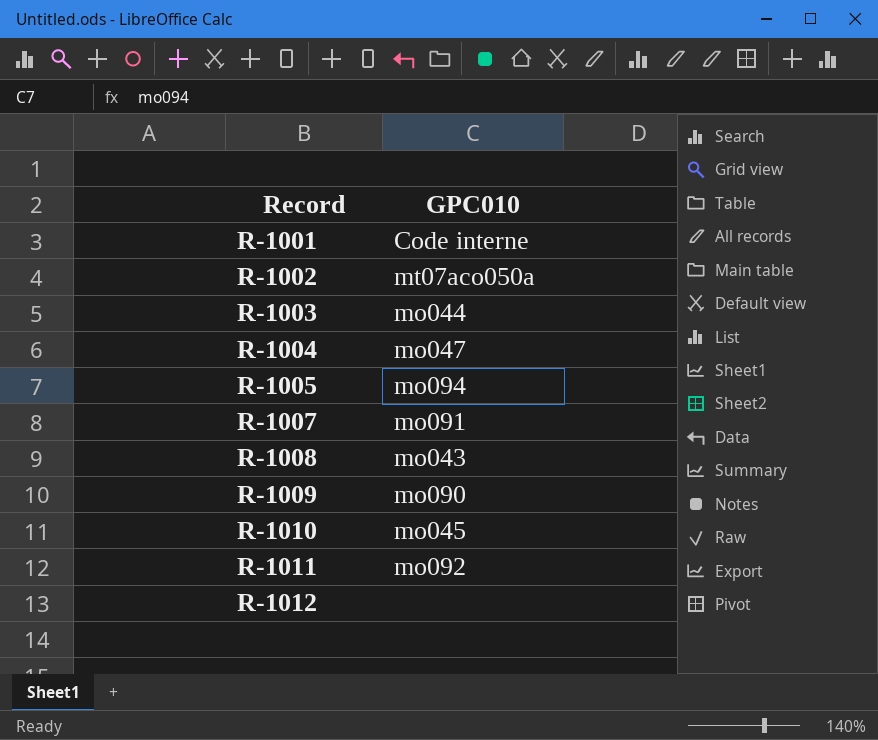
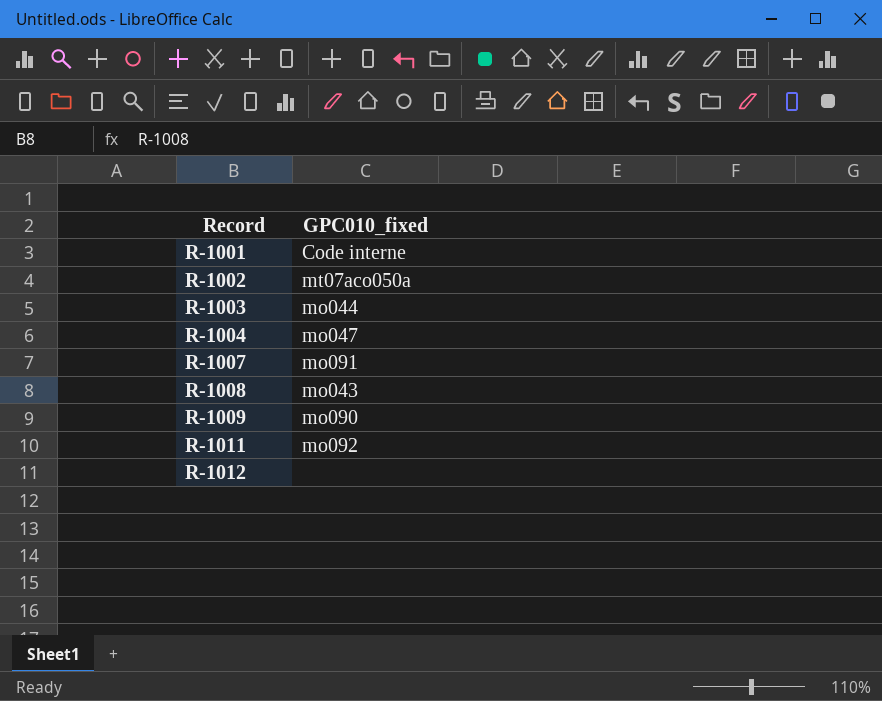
column name: GPC010 -> GPC010_fixed
row R-1005: mo094 -> none
row R-1010: mo045 -> none

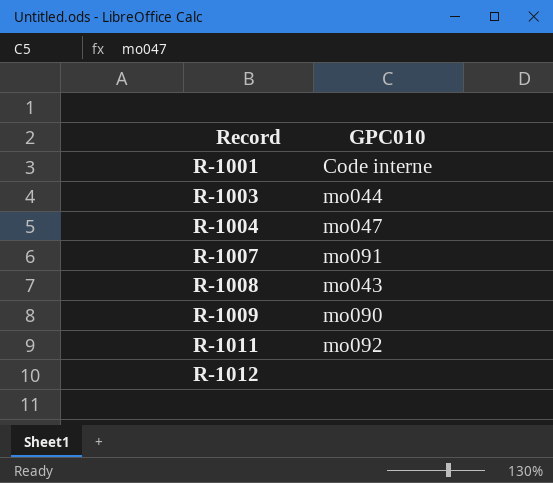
column name: GPC010_fixed -> GPC010
row R-1002: mt07aco050a -> none

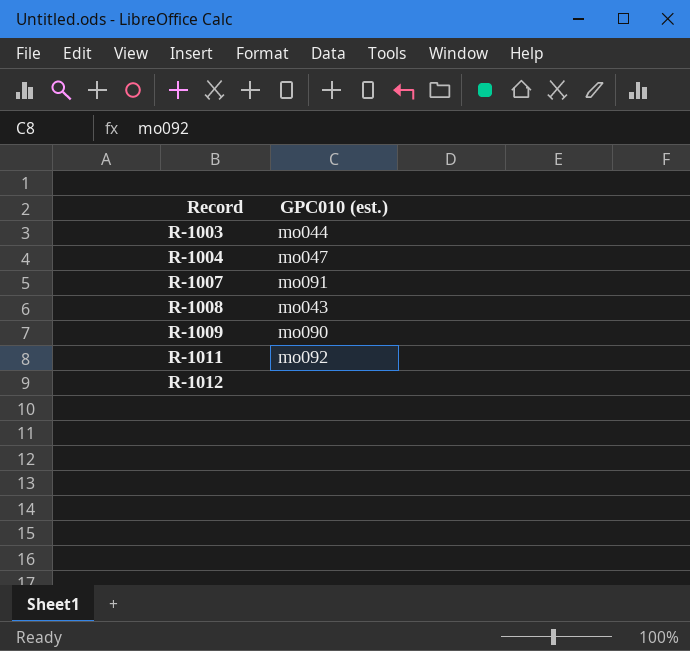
column name: GPC010 -> GPC010 (est.)
row R-1001: Code interne -> none

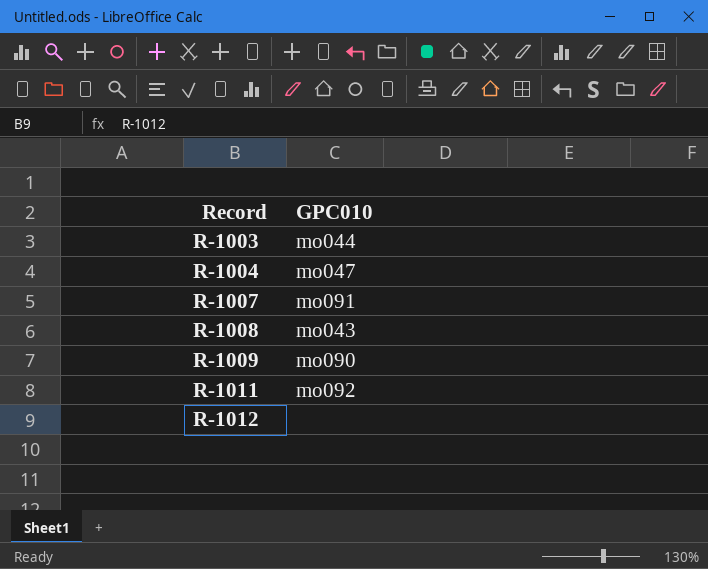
column name: GPC010 (est.) -> GPC010

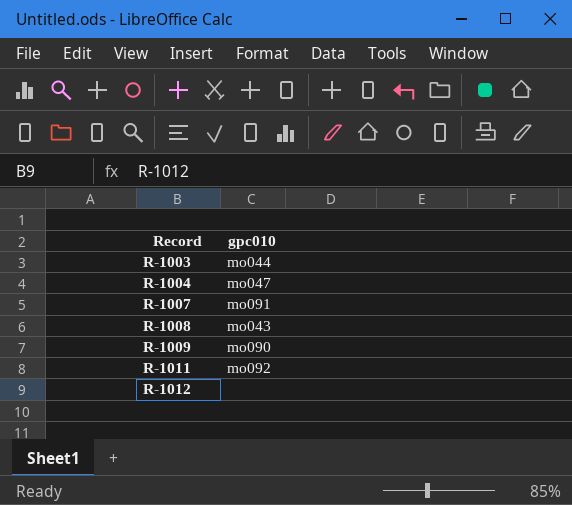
column name: GPC010 -> gpc010

